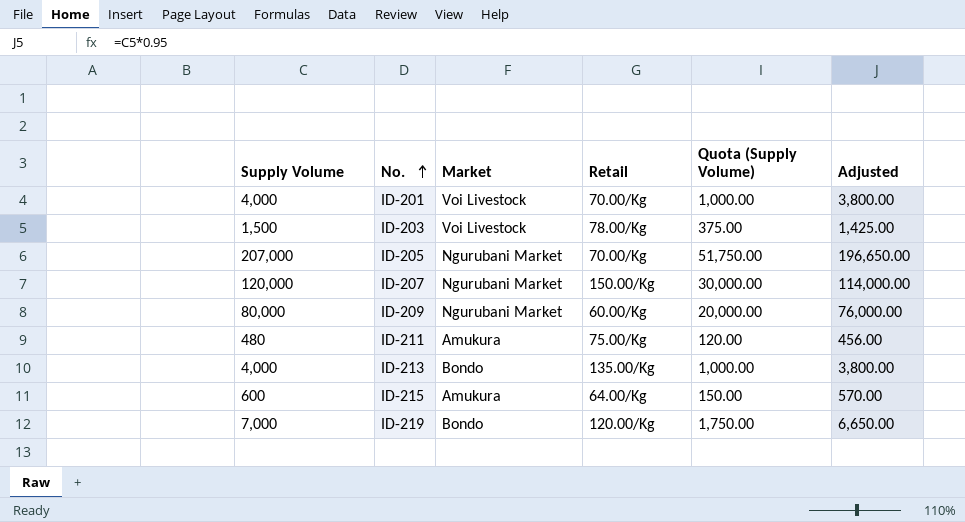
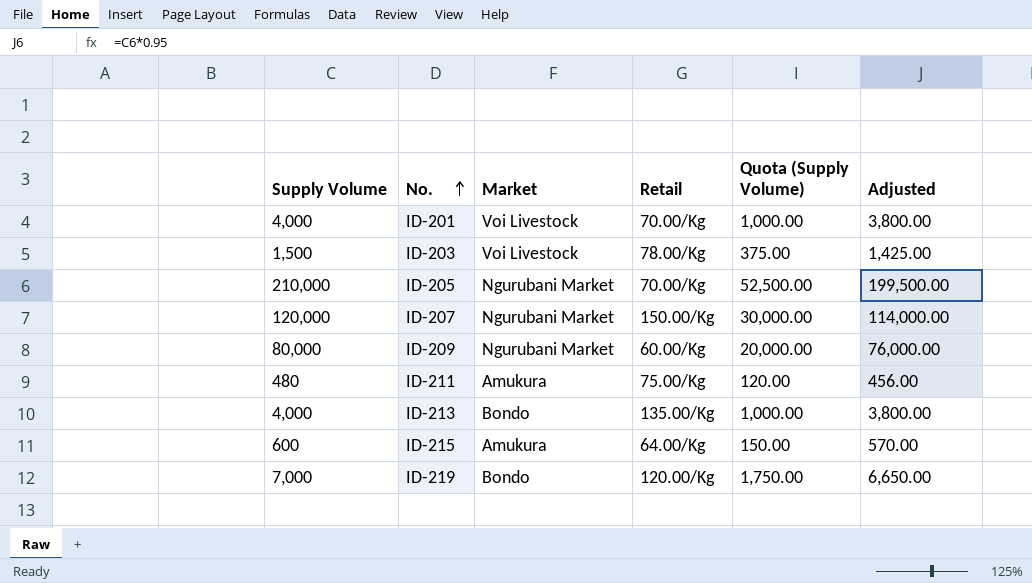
ID-205 | Supply Volume: 207,000 -> 210,000
ID-205 | Quota (Supply Volume): 51,750.00 -> 52,500.00
ID-205 | Adjusted: 196,650.00 -> 199,500.00

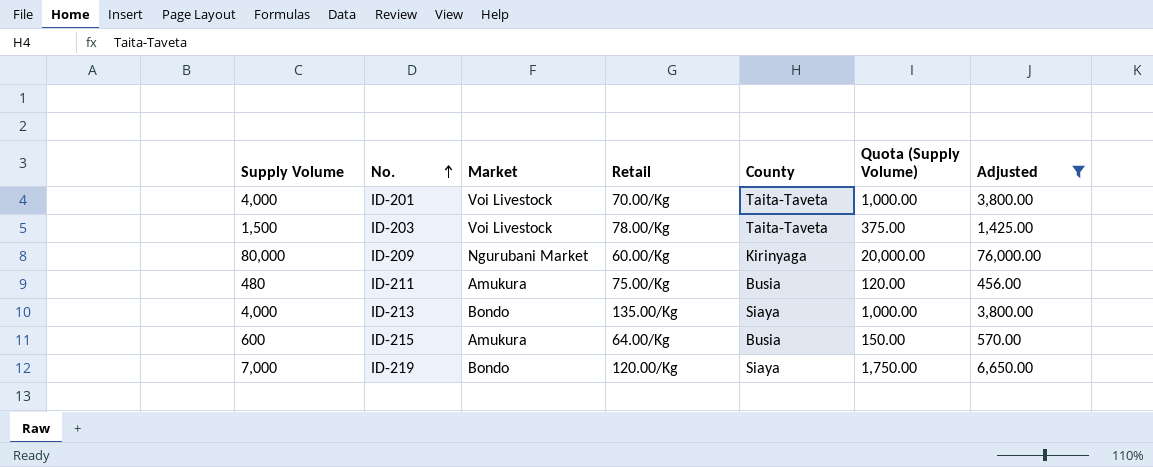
filter: none -> Adjusted <= 76,000.00
column County | position: none -> 5

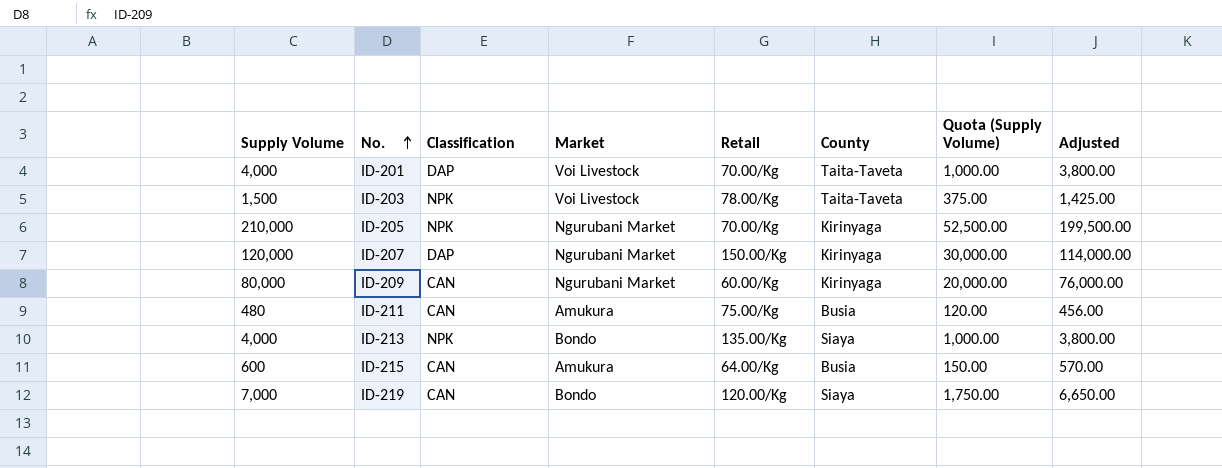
filter: Adjusted <= 76,000.00 -> none
column Classification | position: none -> 3

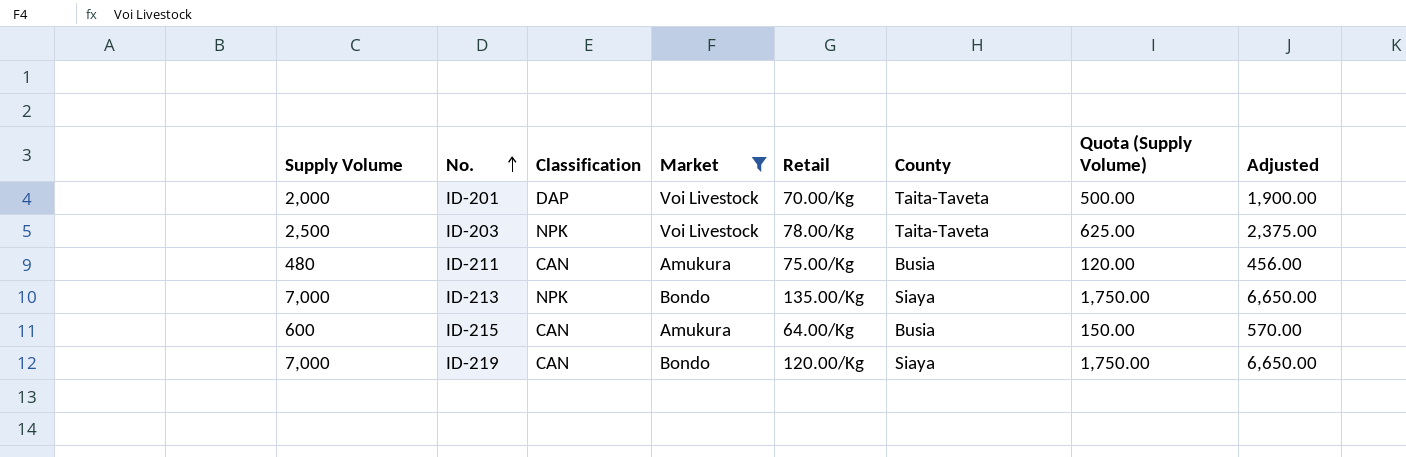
filter: none -> Market != Ngurubani Market
ID-201 | Supply Volume: 4,000 -> 2,000
ID-201 | Quota (Supply Volume): 1,000.00 -> 500.00
ID-201 | Adjusted: 3,800.00 -> 1,900.00
ID-203 | Supply Volume: 1,500 -> 2,500
ID-203 | Quota (Supply Volume): 375.00 -> 625.00
ID-203 | Adjusted: 1,425.00 -> 2,375.00
ID-213 | Supply Volume: 4,000 -> 7,000
ID-213 | Quota (Supply Volume): 1,000.00 -> 1,750.00
ID-213 | Adjusted: 3,800.00 -> 6,650.00

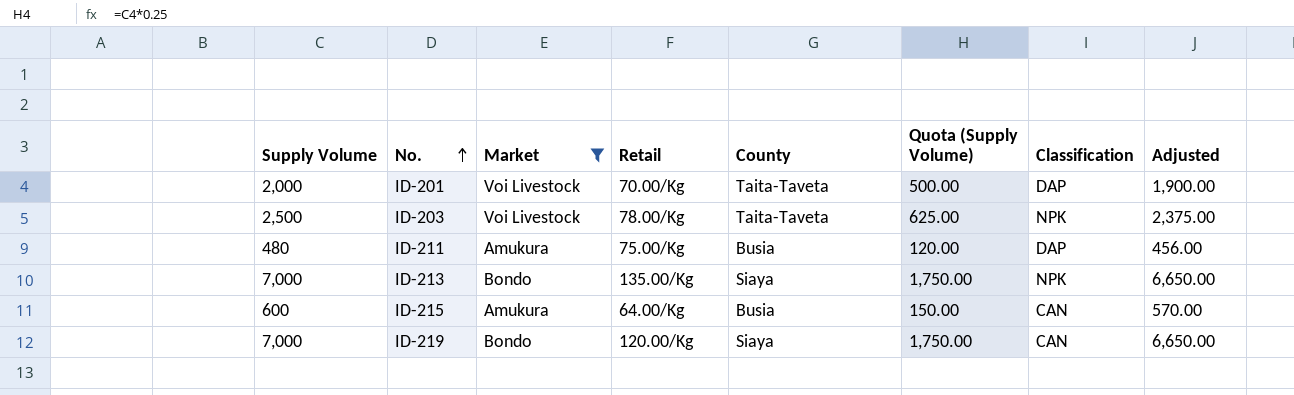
column Classification | position: 3 -> 7
ID-211 | Classification: CAN -> DAP

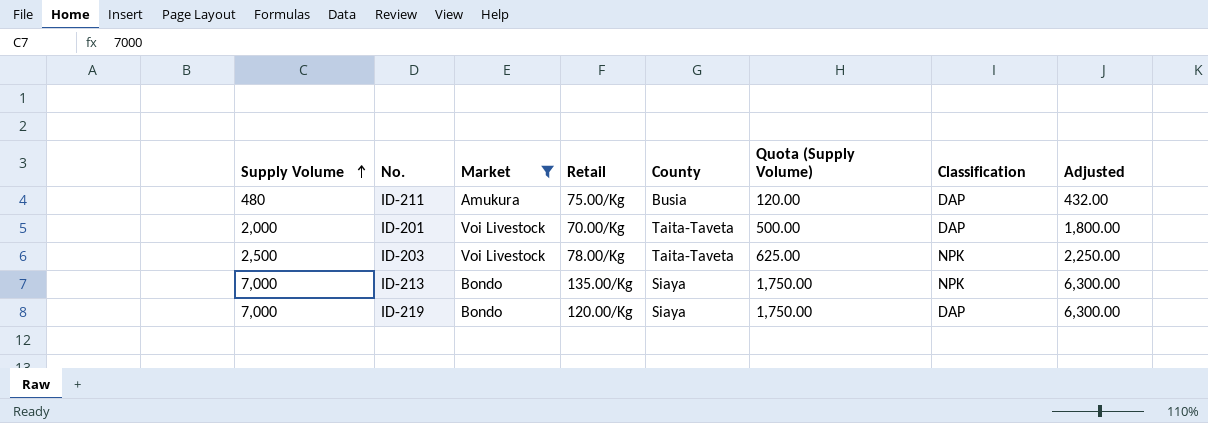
row order: No. ascending -> Supply Volume ascending
column Adjusted | formula: [Supply Volume] * 0.95 -> [Supply Volume] * 0.9
row ID-215: 600 | Amukura | 64.00/Kg | Busia | 150.00 | CAN | 570.00 -> none
ID-219 | Classification: CAN -> DAP

